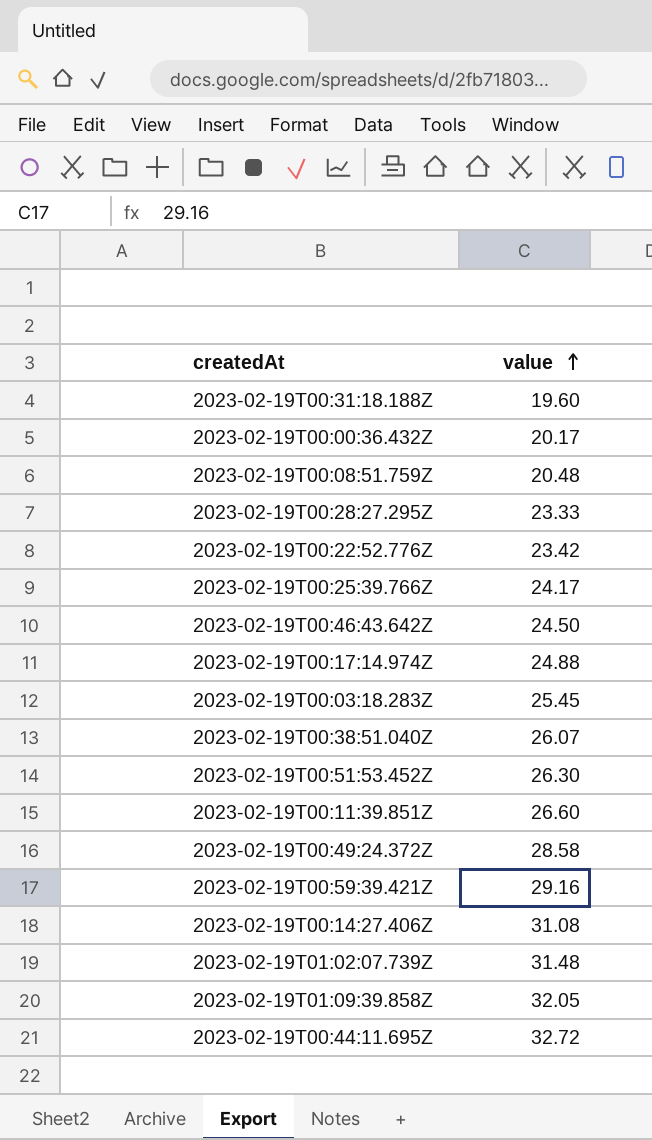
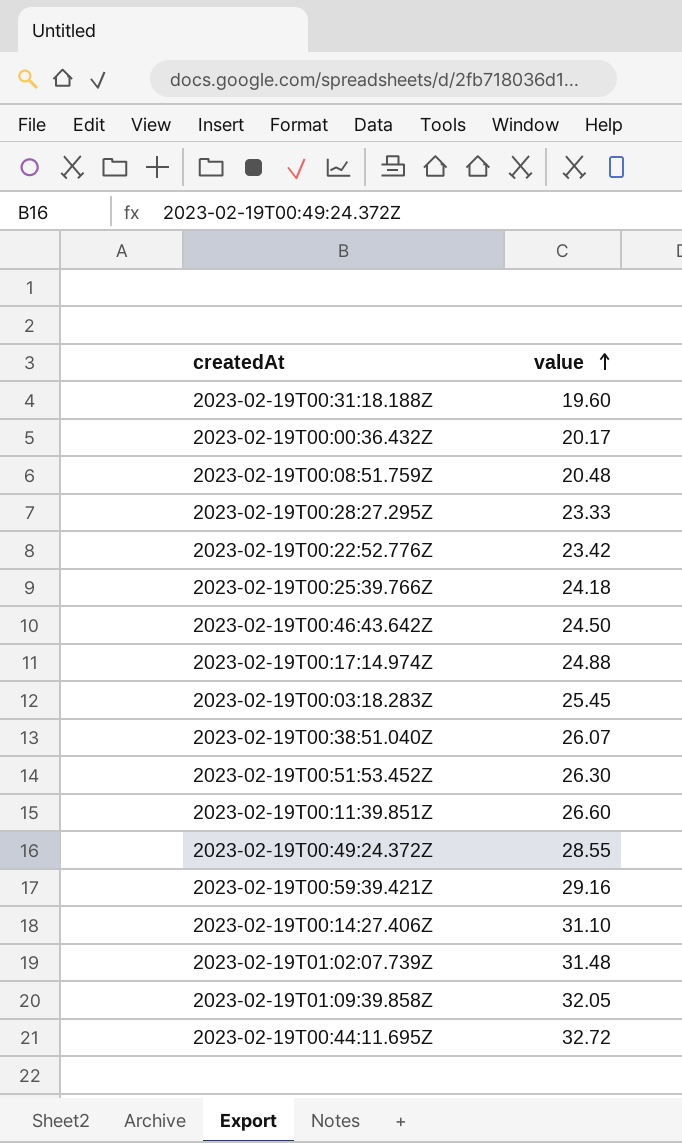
2023-02-19T00:25:39.766Z | value: 24.17 -> 24.18
2023-02-19T00:49:24.372Z | value: 28.58 -> 28.55
2023-02-19T00:14:27.406Z | value: 31.08 -> 31.10

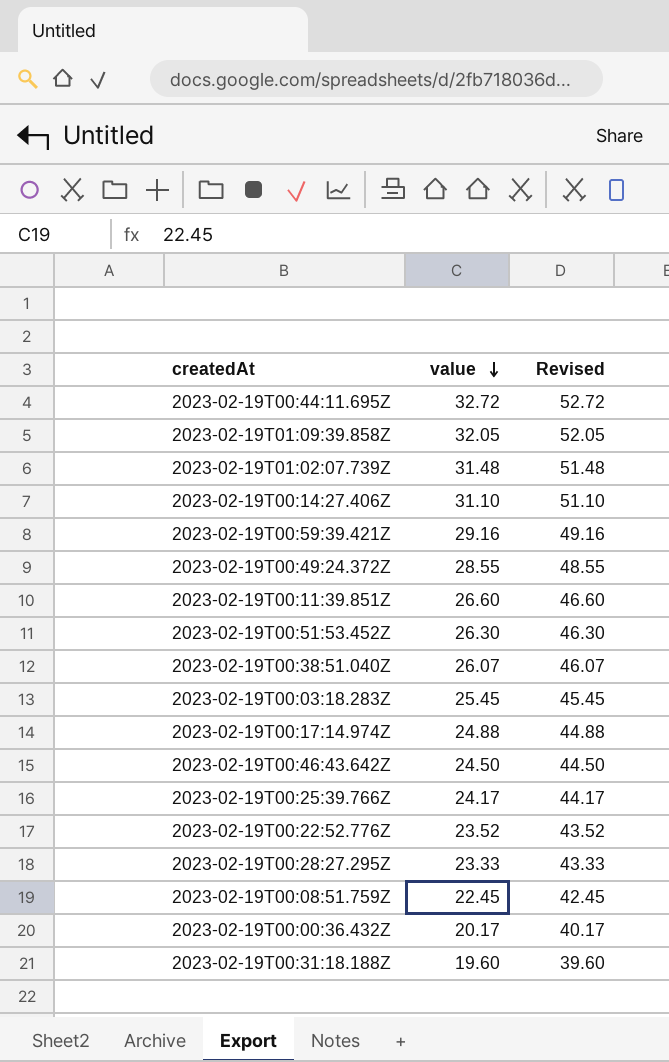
row order: value ascending -> value descending
column Revised | formula: none -> [value] + 20
2023-02-19T00:25:39.766Z | value: 24.18 -> 24.17
2023-02-19T00:22:52.776Z | value: 23.42 -> 23.52
2023-02-19T00:08:51.759Z | value: 20.48 -> 22.45

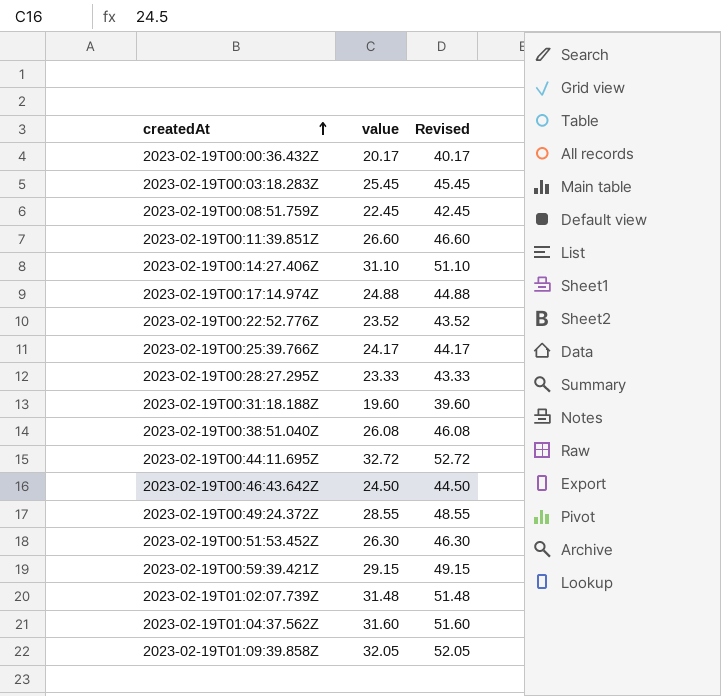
row order: value descending -> createdAt ascending
2023-02-19T00:38:51.040Z | value: 26.07 -> 26.08
2023-02-19T00:38:51.040Z | Revised: 46.07 -> 46.08
2023-02-19T00:59:39.421Z | value: 29.16 -> 29.15
2023-02-19T00:59:39.421Z | Revised: 49.16 -> 49.15
row 2023-02-19T01:04:37.562Z: none -> 31.60 | 51.60

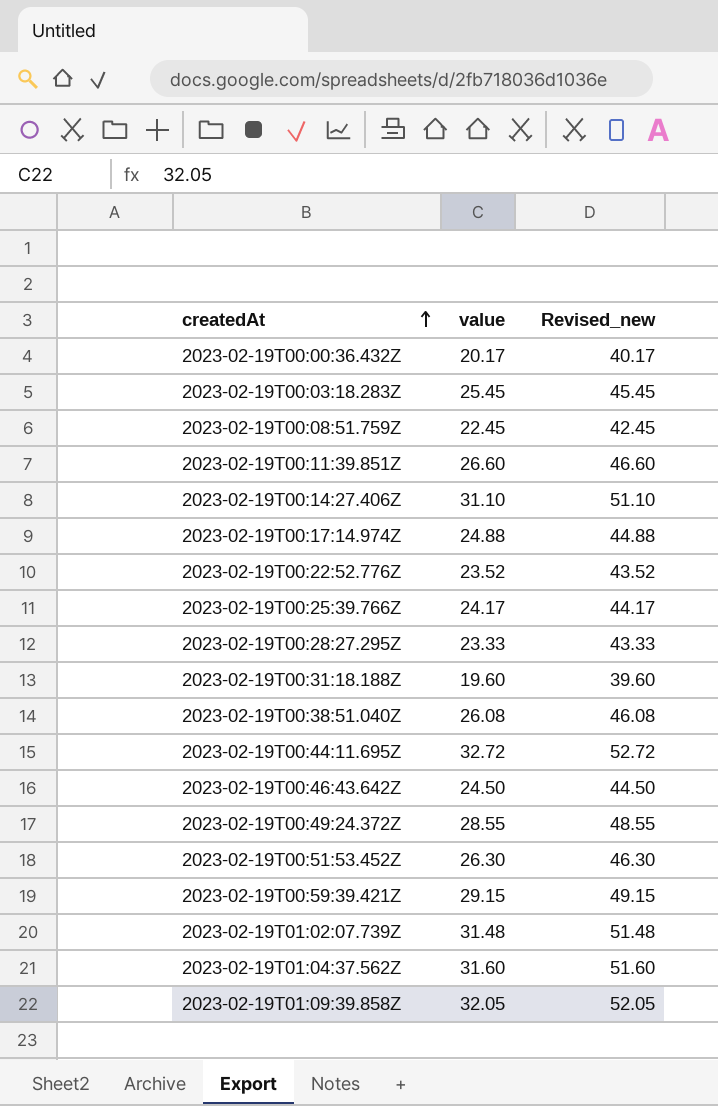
column name: Revised -> Revised_new

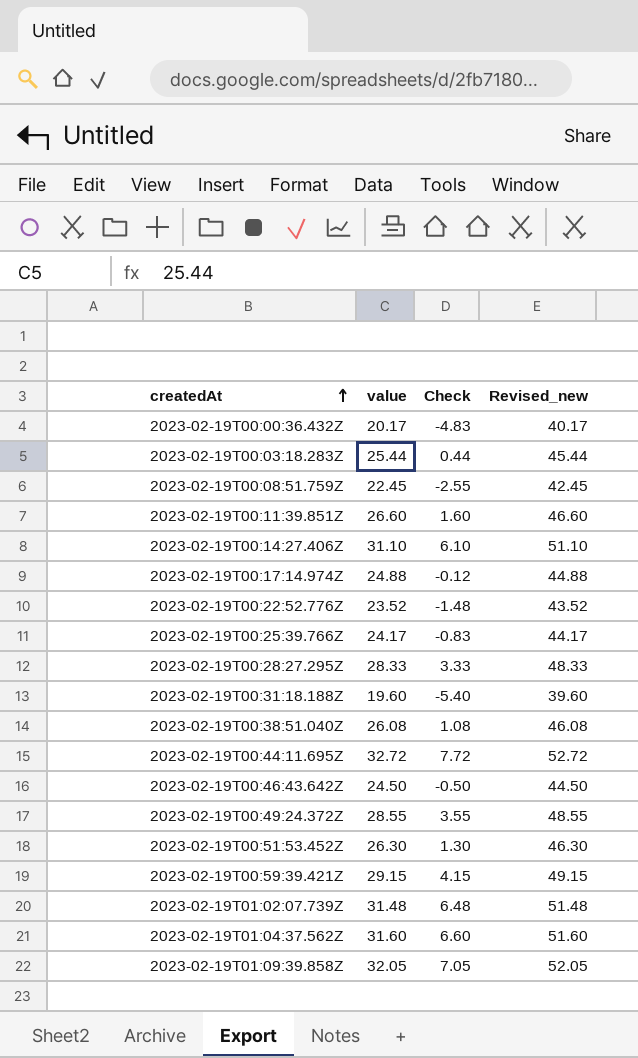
column Check | formula: none -> [value] - 25
2023-02-19T00:03:18.283Z | value: 25.45 -> 25.44
2023-02-19T00:03:18.283Z | Revised_new: 45.45 -> 45.44
2023-02-19T00:28:27.295Z | value: 23.33 -> 28.33
2023-02-19T00:28:27.295Z | Revised_new: 43.33 -> 48.33

